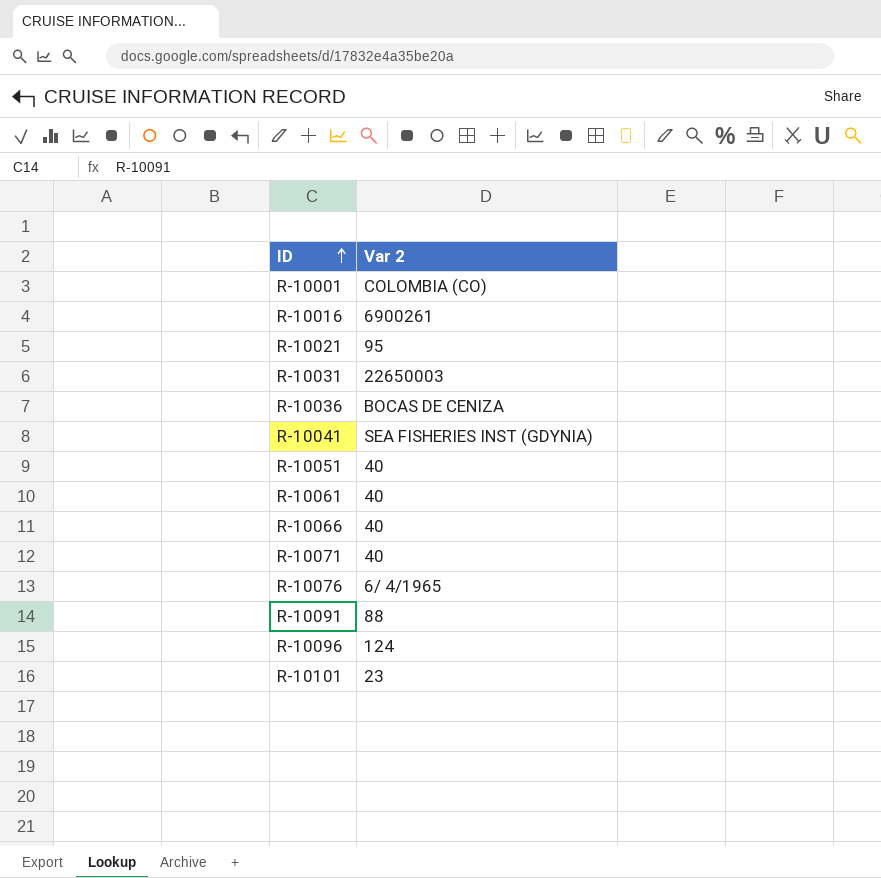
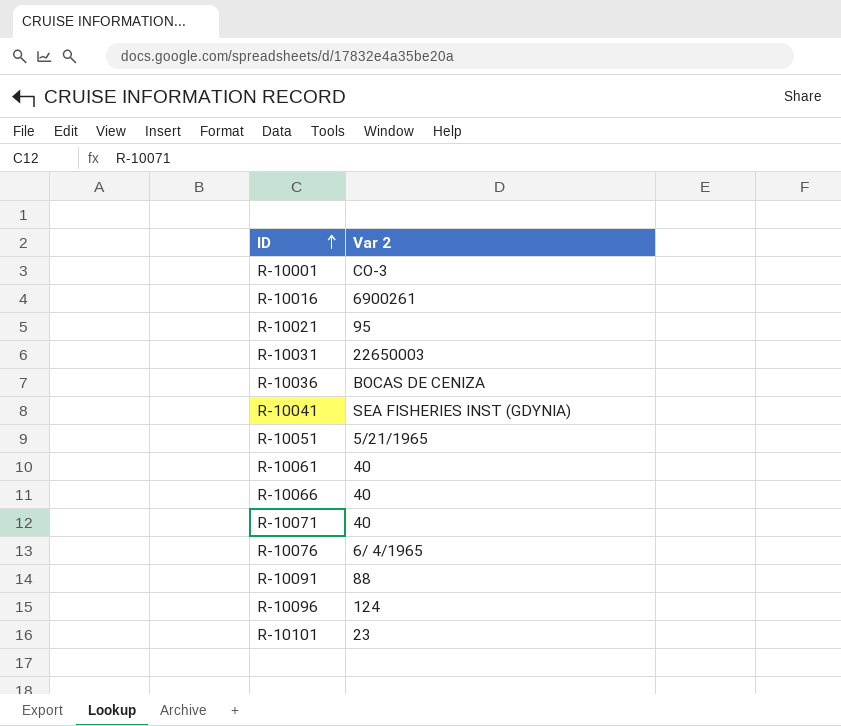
R-10001 | Var 2: COLOMBIA (CO) -> CO-3
R-10051 | Var 2: 40 -> 5/21/1965

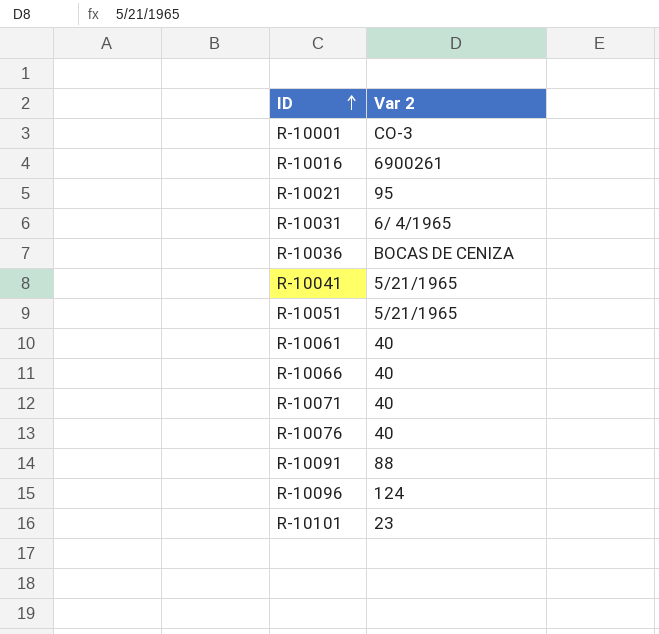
R-10031 | Var 2: 22650003 -> 6/ 4/1965
R-10041 | Var 2: SEA FISHERIES INST (GDYNIA) -> 5/21/1965
R-10076 | Var 2: 6/ 4/1965 -> 40

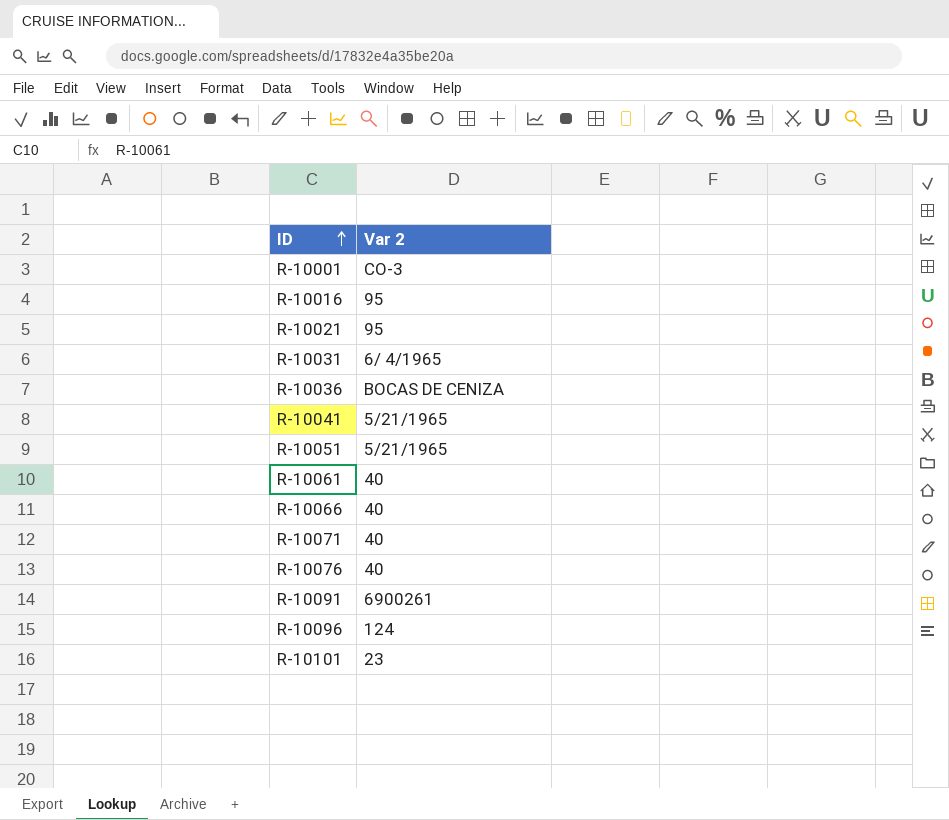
R-10016 | Var 2: 6900261 -> 95
R-10091 | Var 2: 88 -> 6900261

